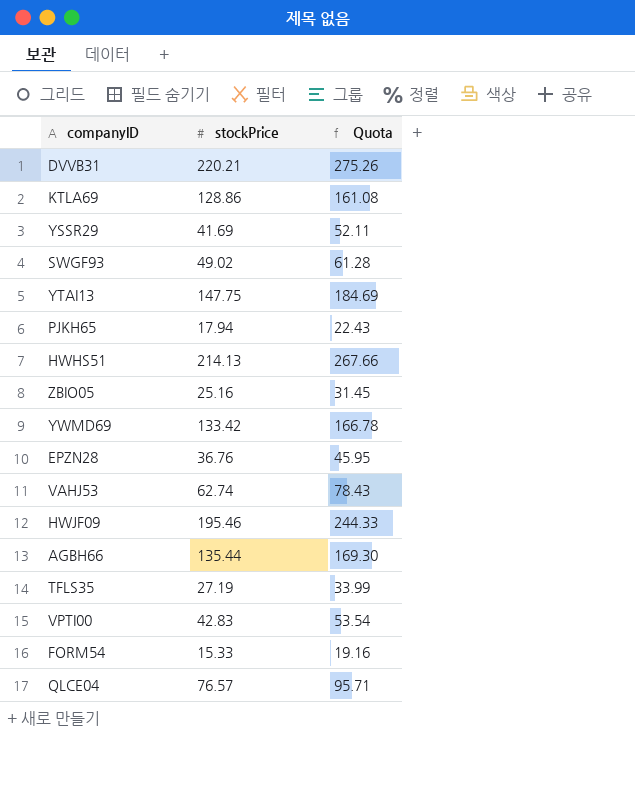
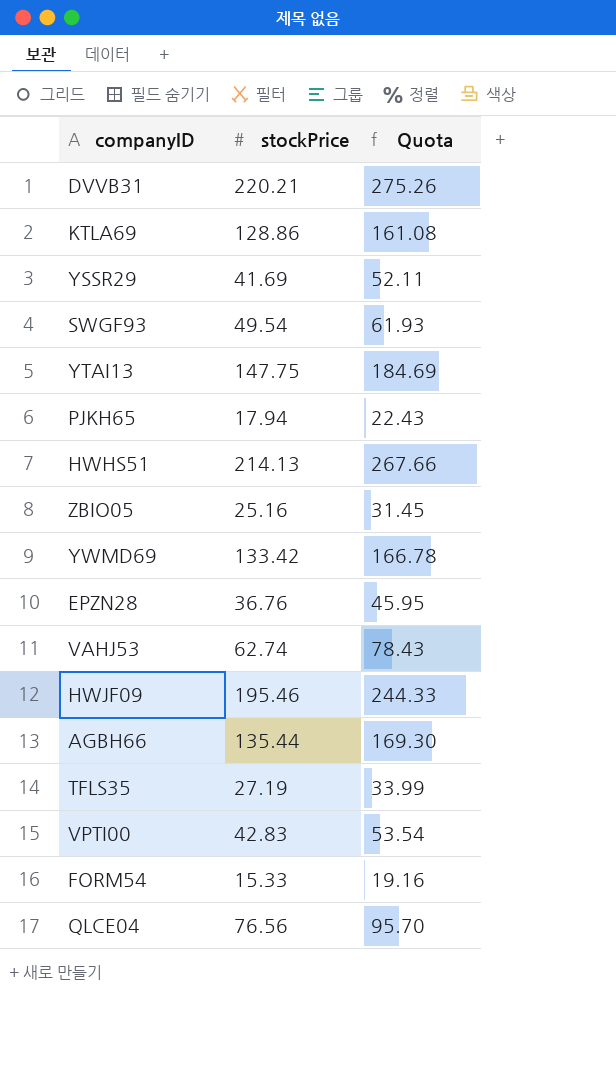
SWGF93 | stockPrice: 49.02 -> 49.54
SWGF93 | Quota: 61.28 -> 61.93
QLCE04 | stockPrice: 76.57 -> 76.56
QLCE04 | Quota: 95.71 -> 95.70

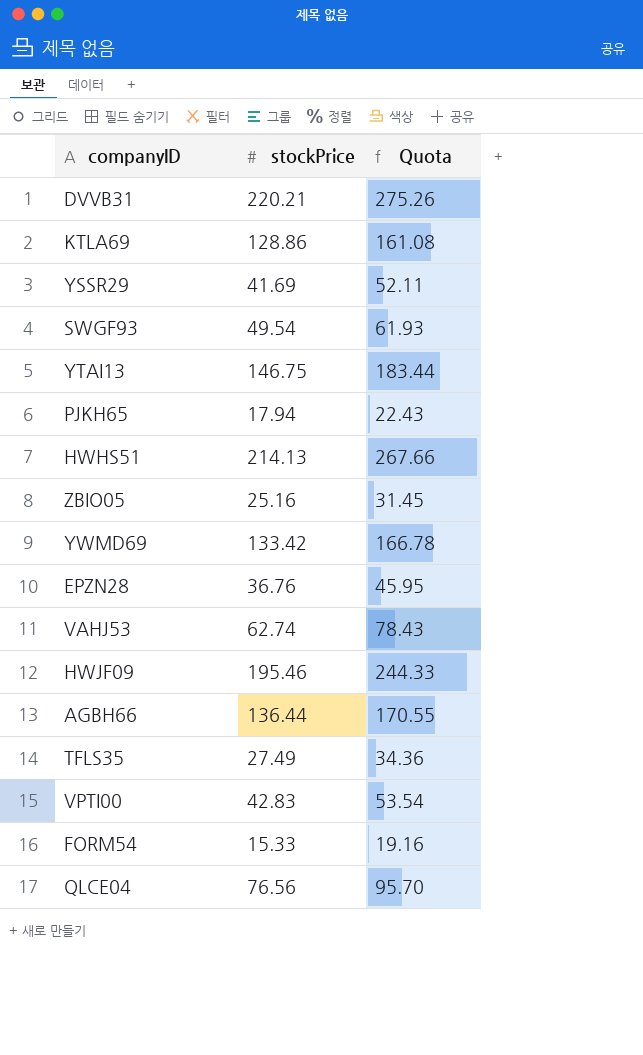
YTAI13 | stockPrice: 147.75 -> 146.75
YTAI13 | Quota: 184.69 -> 183.44
AGBH66 | stockPrice: 135.44 -> 136.44
AGBH66 | Quota: 169.30 -> 170.55
TFLS35 | stockPrice: 27.19 -> 27.49
TFLS35 | Quota: 33.99 -> 34.36

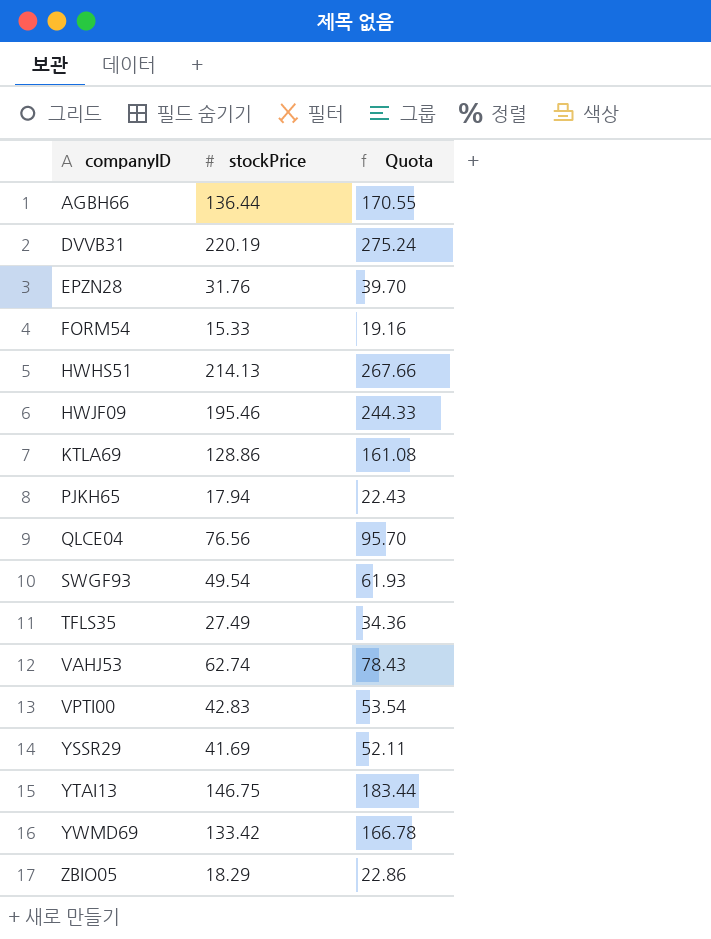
row order: none -> companyID ascending
DVVB31 | stockPrice: 220.21 -> 220.19
DVVB31 | Quota: 275.26 -> 275.24
EPZN28 | stockPrice: 36.76 -> 31.76
EPZN28 | Quota: 45.95 -> 39.70
ZBIO05 | stockPrice: 25.16 -> 18.29
ZBIO05 | Quota: 31.45 -> 22.86

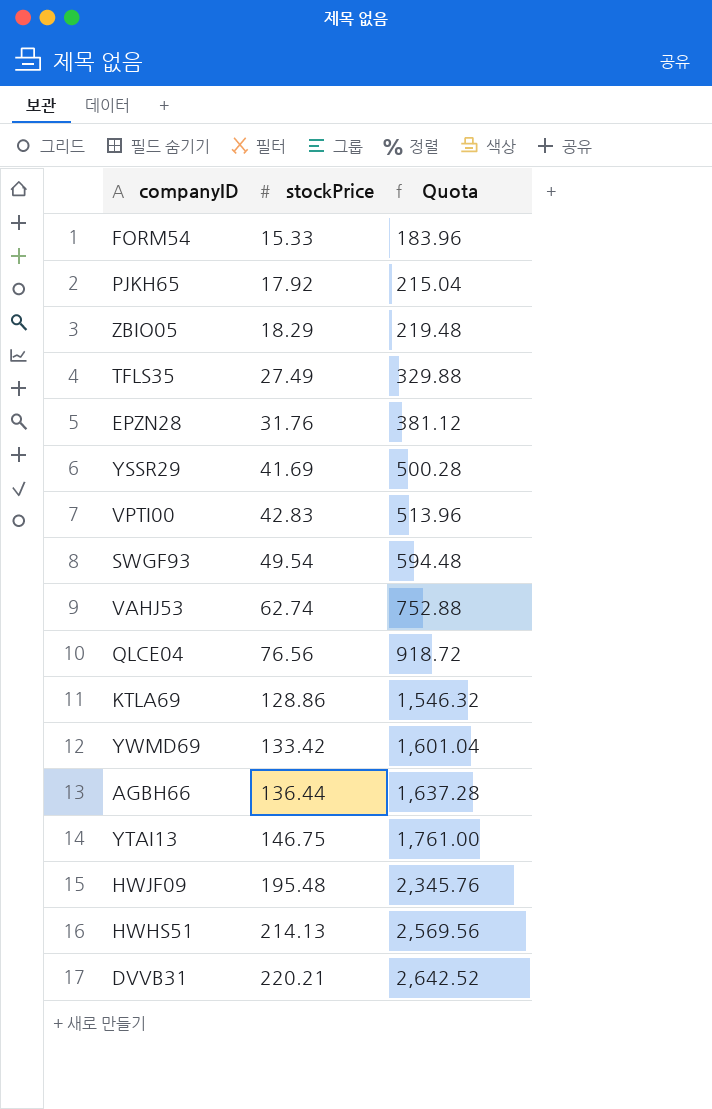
row order: companyID ascending -> stockPrice ascending
column Quota | formula: [stockPrice] * 1.25 -> [stockPrice] * 12
PJKH65 | stockPrice: 17.94 -> 17.92
HWJF09 | stockPrice: 195.46 -> 195.48
DVVB31 | stockPrice: 220.19 -> 220.21

